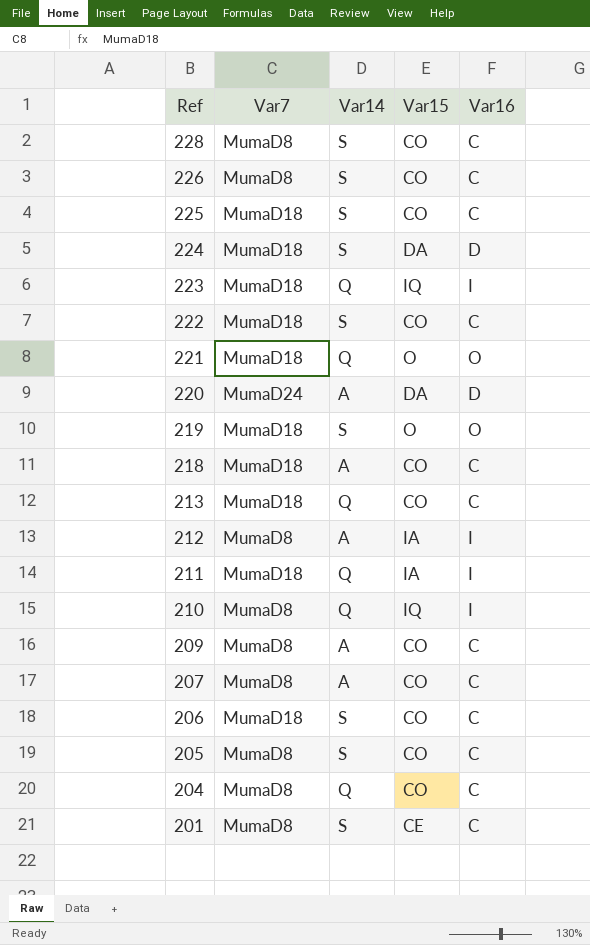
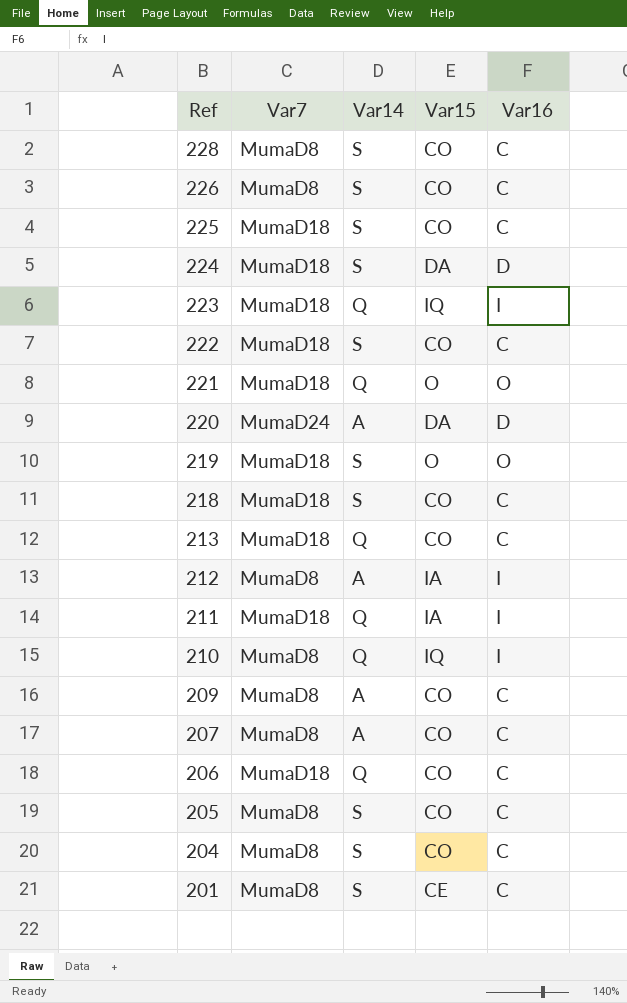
218 | Var14: A -> S
206 | Var14: S -> Q
204 | Var14: Q -> S

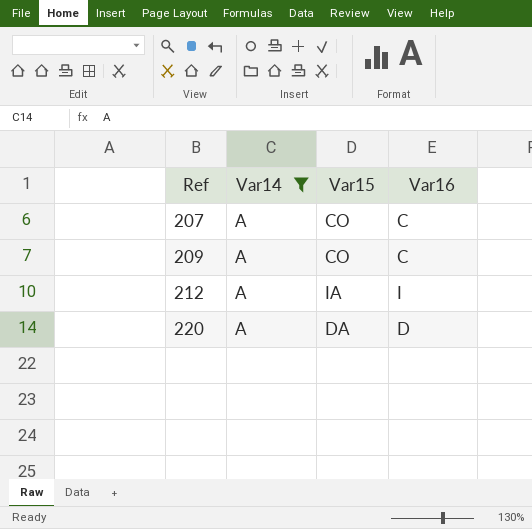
filter: none -> Var14 = A
row order: Ref descending -> Ref ascending
column Var7 | position: 2 -> none

